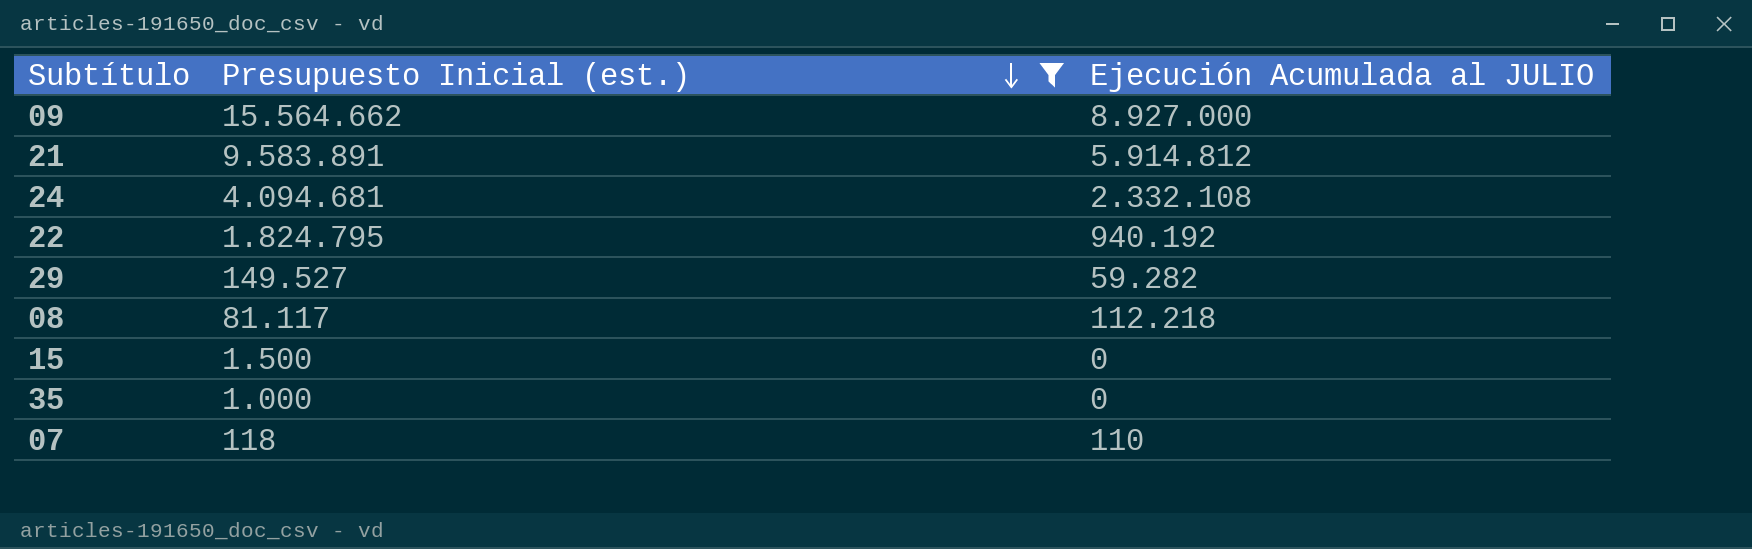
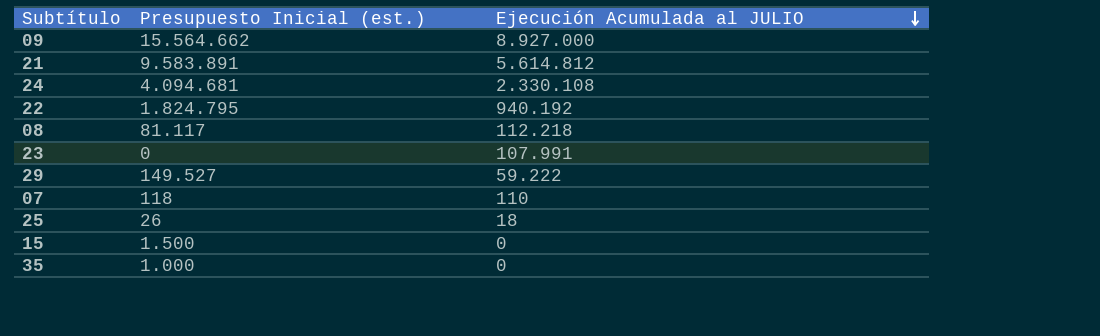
filter: Presupuesto Inicial (est.) >= 118 -> none
row order: Presupuesto Inicial (est.) descending -> Ejecución Acumulada al JULIO descending
21 | Ejecución Acumulada al JULIO: 5.914.812 -> 5.614.812
24 | Ejecución Acumulada al JULIO: 2.332.108 -> 2.330.108
29 | Ejecución Acumulada al JULIO: 59.282 -> 59.222

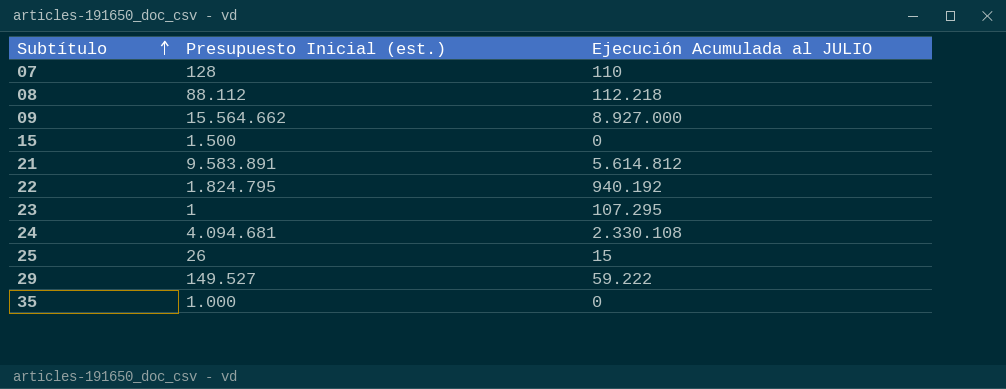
row order: Ejecución Acumulada al JULIO descending -> Subtítulo ascending
07 | Presupuesto Inicial (est.): 118 -> 128
08 | Presupuesto Inicial (est.): 81.117 -> 88.112
23 | Presupuesto Inicial (est.): 0 -> 1
23 | Ejecución Acumulada al JULIO: 107.991 -> 107.295
25 | Ejecución Acumulada al JULIO: 18 -> 15

